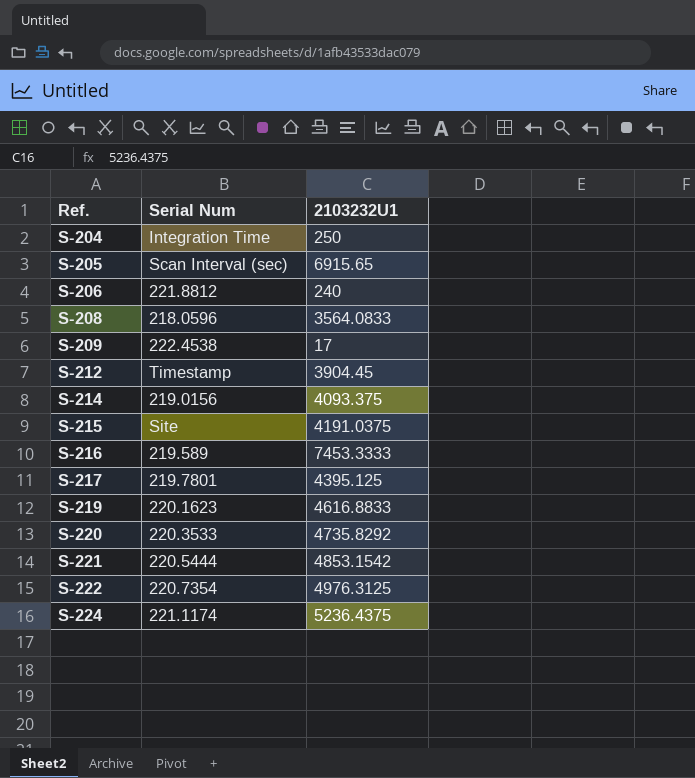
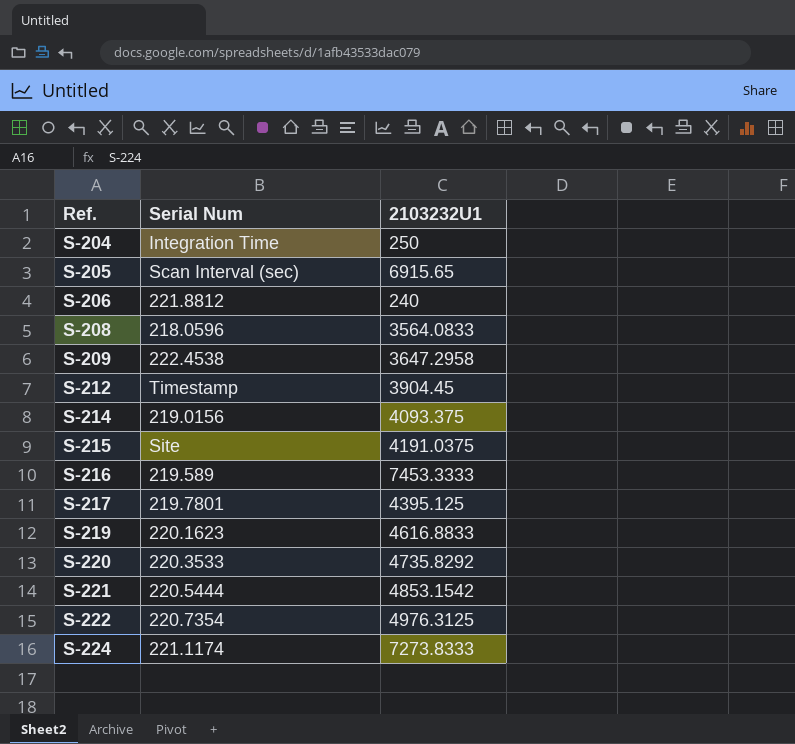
S-209 | 2103232U1: 17 -> 3647.2958
S-224 | 2103232U1: 5236.4375 -> 7273.8333

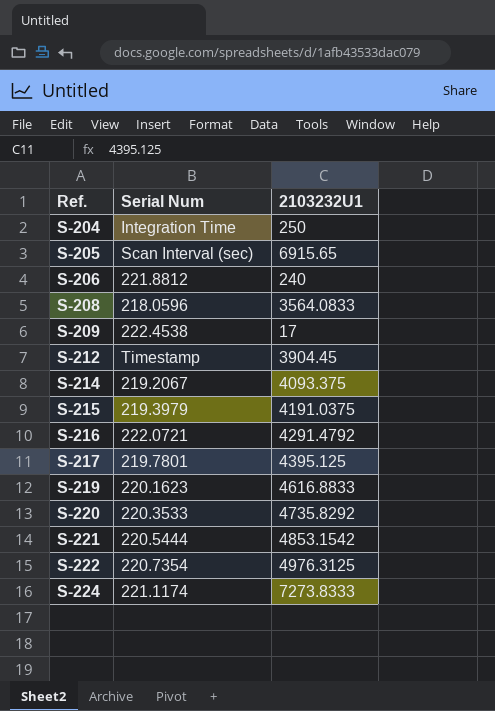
S-209 | 2103232U1: 3647.2958 -> 17
S-214 | Serial Num: 219.0156 -> 219.2067
S-215 | Serial Num: Site -> 219.3979
S-216 | Serial Num: 219.589 -> 222.0721
S-216 | 2103232U1: 7453.3333 -> 4291.4792

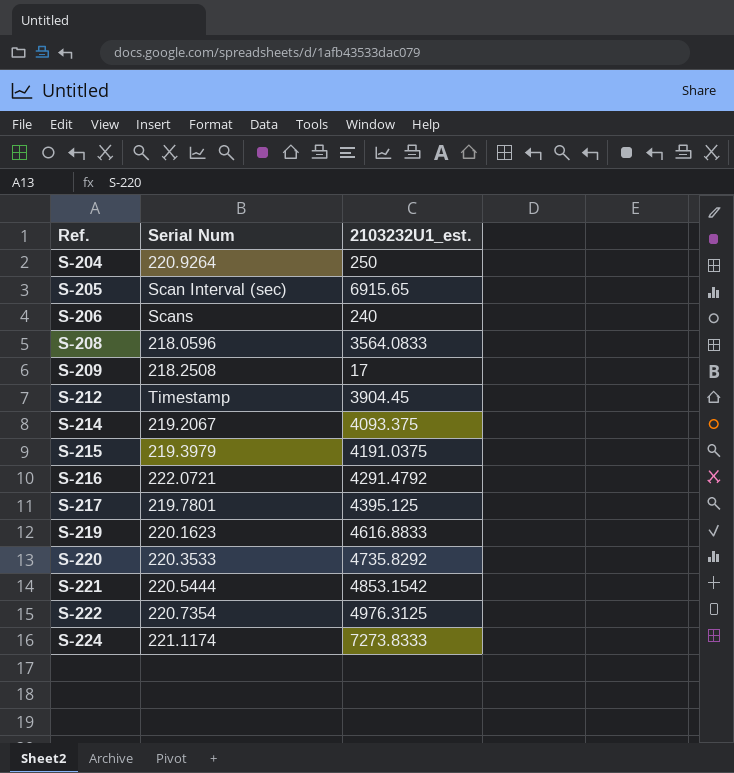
column name: 2103232U1 -> 2103232U1_est.
S-204 | Serial Num: Integration Time -> 220.9264
S-206 | Serial Num: 221.8812 -> Scans
S-209 | Serial Num: 222.4538 -> 218.2508

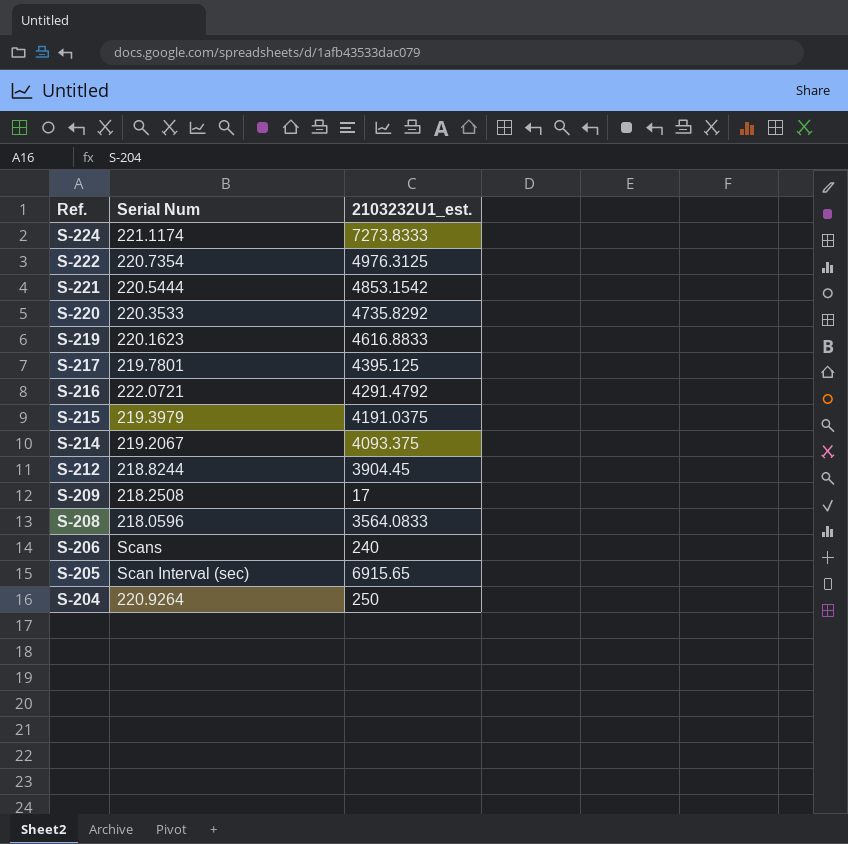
row order: Ref. ascending -> Ref. descending
S-212 | Serial Num: Timestamp -> 218.8244

